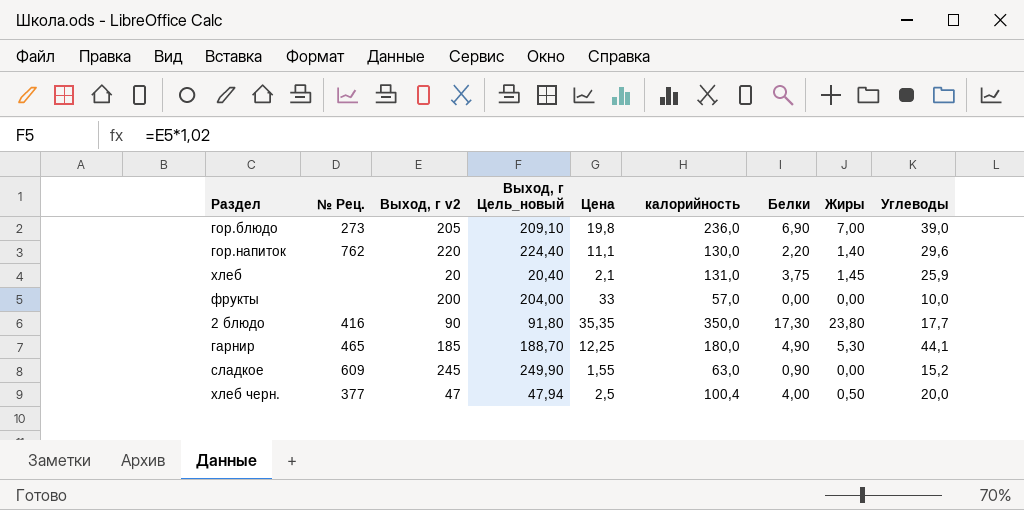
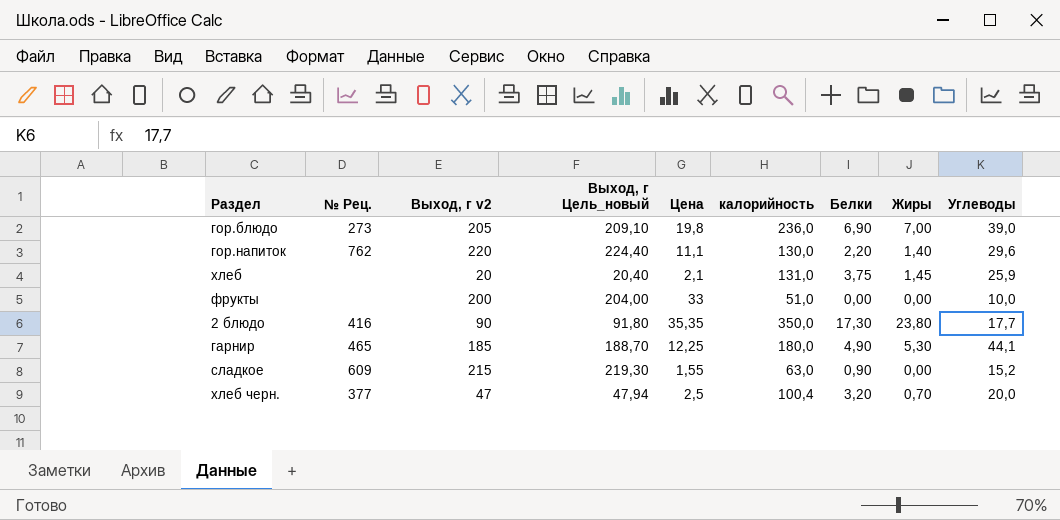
фрукты | калорийность: 57,0 -> 51,0
сладкое | Выход, г v2: 245 -> 215
сладкое | Выход, г Цель_новый: 249,90 -> 219,30
хлеб черн. | Белки: 4,00 -> 3,20
хлеб черн. | Жиры: 0,50 -> 0,70

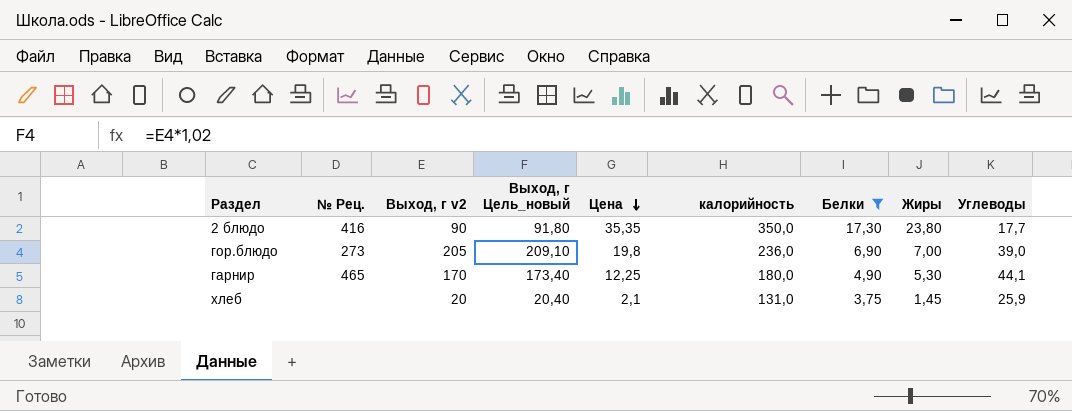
filter: none -> Белки >= 3,75
row order: none -> Цена descending
гарнир | Выход, г v2: 185 -> 170
гарнир | Выход, г Цель_новый: 188,70 -> 173,40

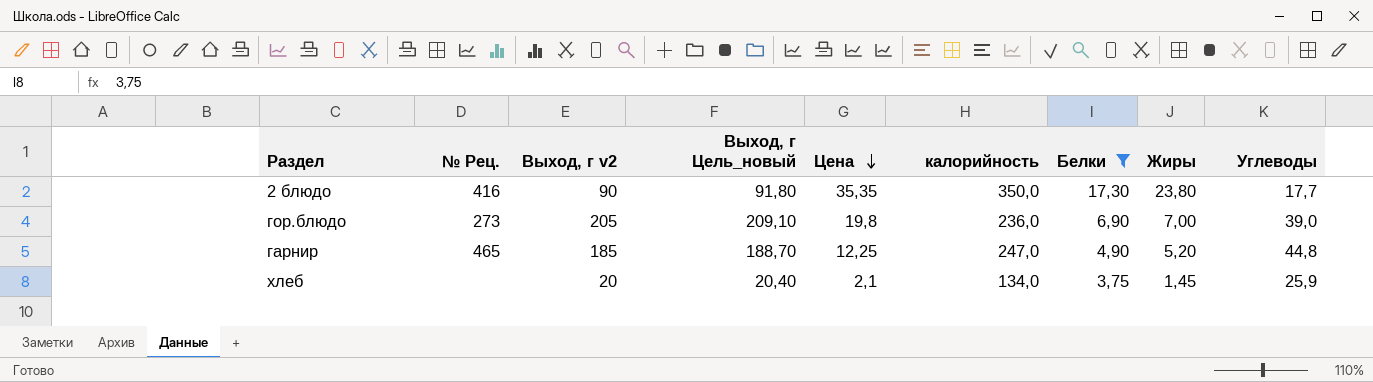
гарнир | Выход, г v2: 170 -> 185
гарнир | Выход, г Цель_новый: 173,40 -> 188,70
гарнир | калорийность: 180,0 -> 247,0
гарнир | Жиры: 5,30 -> 5,20
гарнир | Углеводы: 44,1 -> 44,8
хлеб | калорийность: 131,0 -> 134,0

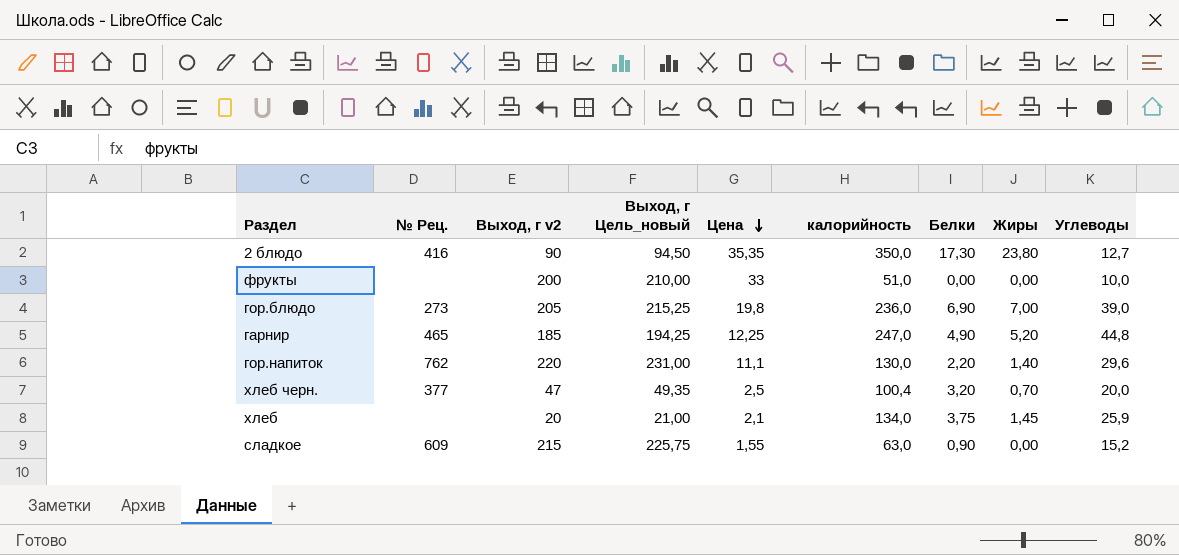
filter: Белки >= 3,75 -> none
column Выход, г Цель_новый | formula: [Выход, г v2] * 1,02 -> [Выход, г v2] * 1,05
2 блюдо | Углеводы: 17,7 -> 12,7

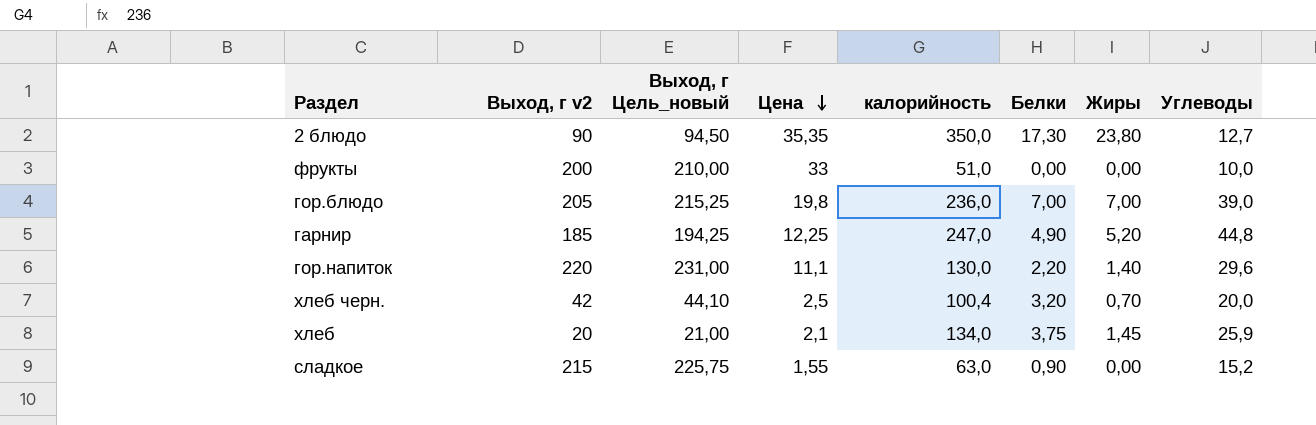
column № Рец. | position: 2 -> none
гор.блюдо | Белки: 6,90 -> 7,00
хлеб черн. | Выход, г v2: 47 -> 42
хлеб черн. | Выход, г Цель_новый: 49,35 -> 44,10

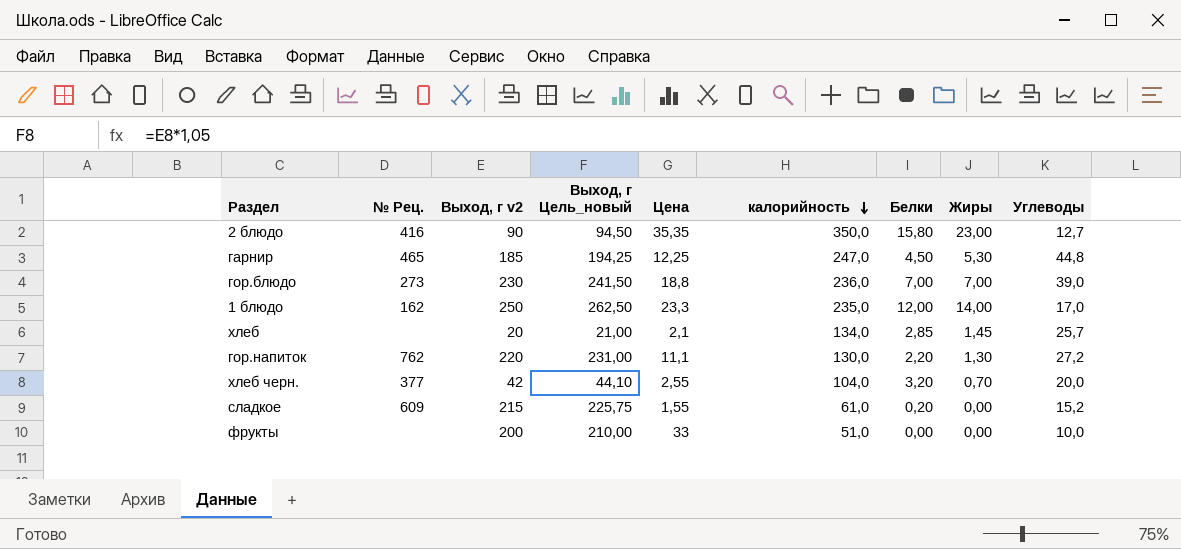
row order: Цена descending -> калорийность descending
column № Рец. | position: none -> 2
2 блюдо | Белки: 17,30 -> 15,80
2 блюдо | Жиры: 23,80 -> 23,00
гарнир | Белки: 4,90 -> 4,50
гарнир | Жиры: 5,20 -> 5,30
гор.блюдо | Выход, г v2: 205 -> 230
гор.блюдо | Выход, г Цель_новый: 215,25 -> 241,50
гор.блюдо | Цена: 19,8 -> 18,8
row 1 блюдо: none -> 162 | 250 | 262,50 | 23,3 | 235,0 | 12,00 | 14,00 | 17,0
хлеб | Белки: 3,75 -> 2,85
хлеб | Углеводы: 25,9 -> 25,7
гор.напиток | Жиры: 1,40 -> 1,30
гор.напиток | Углеводы: 29,6 -> 27,2
хлеб черн. | Цена: 2,5 -> 2,55
хлеб черн. | калорийность: 100,4 -> 104,0
сладкое | калорийность: 63,0 -> 61,0
сладкое | Белки: 0,90 -> 0,20

